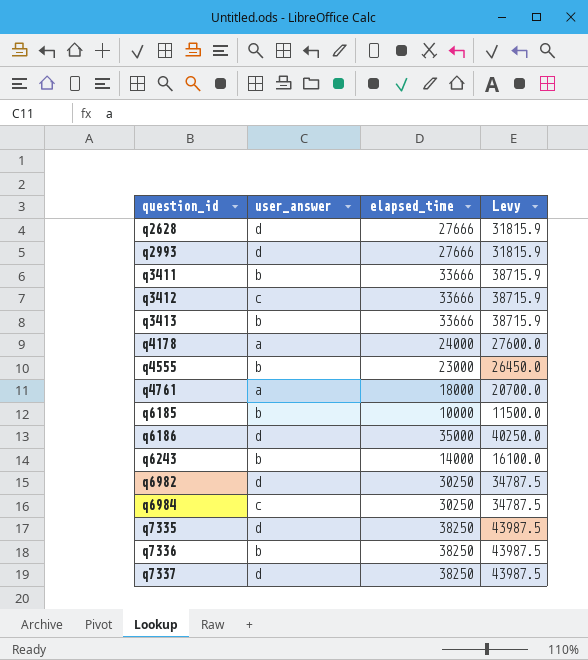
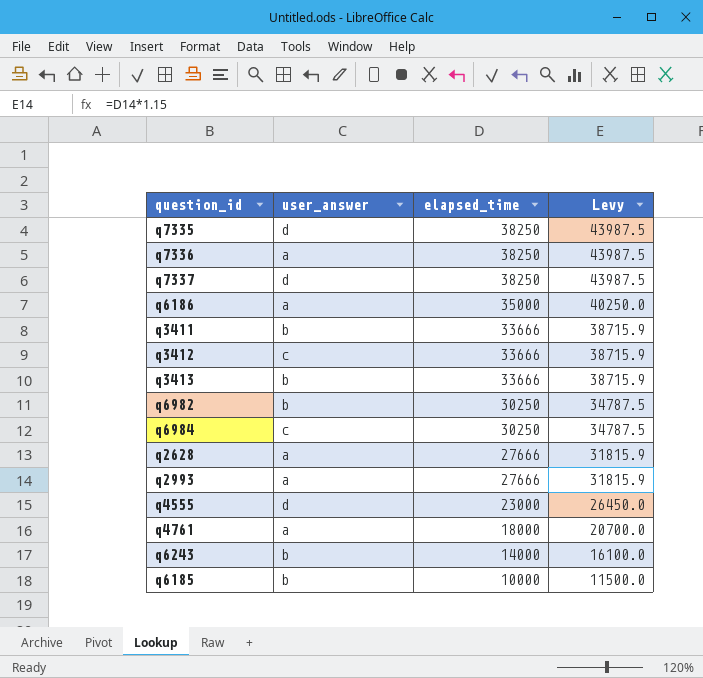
row order: question_id ascending -> elapsed_time descending
row q4178: a | 24000 | 27600.0 -> none
q7336 | user_answer: b -> a
q6186 | user_answer: d -> a
q6982 | user_answer: d -> b
q2628 | user_answer: d -> a
q2993 | user_answer: d -> a
q4555 | user_answer: b -> d

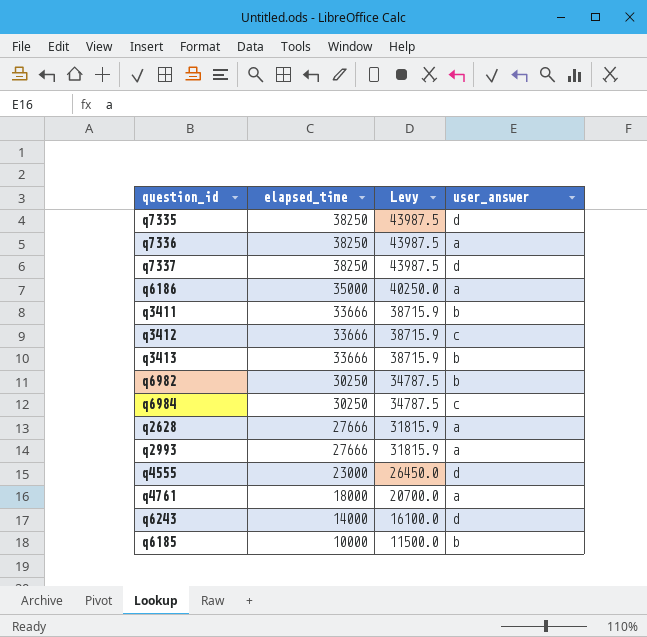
column user_answer | position: 2 -> 4
q6243 | user_answer: b -> d

